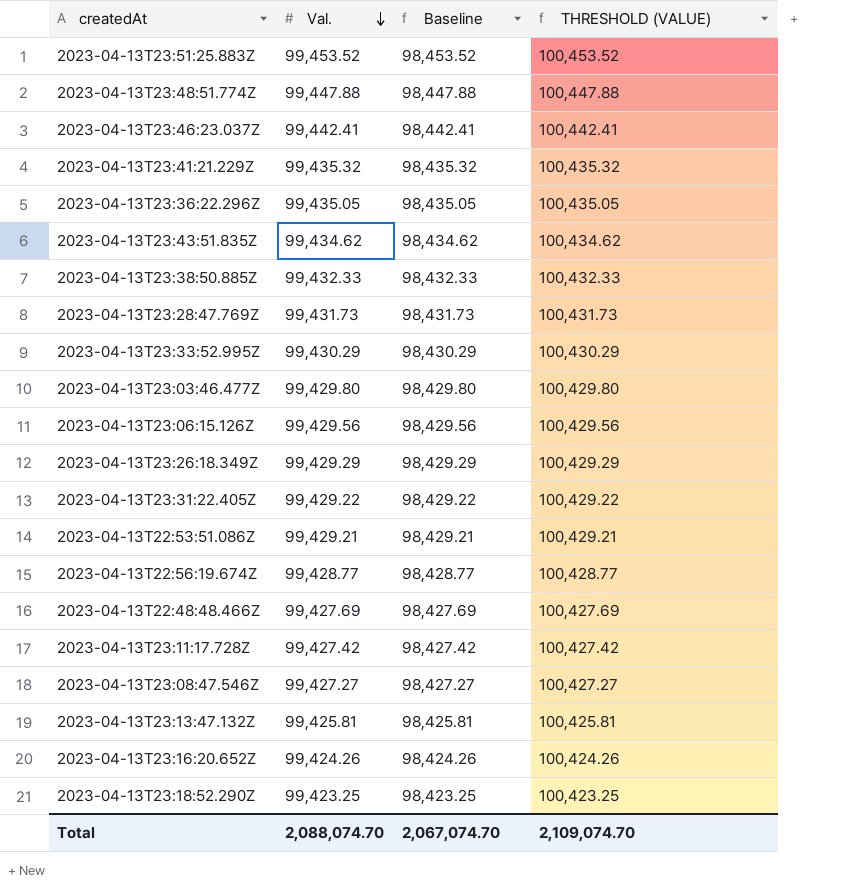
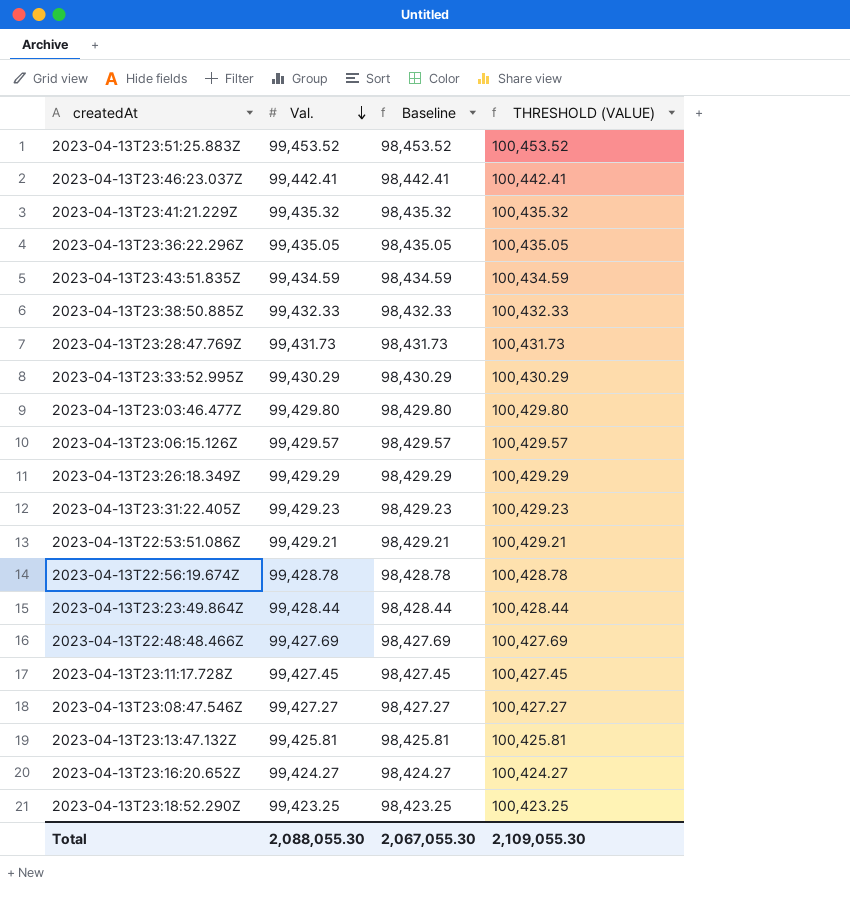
row 2023-04-13T23:48:51.774Z: 99,447.88 | 98,447.88 | 100,447.88 -> none
2023-04-13T23:43:51.835Z | Val.: 99,434.62 -> 99,434.59
2023-04-13T23:43:51.835Z | Baseline: 98,434.62 -> 98,434.59
2023-04-13T23:43:51.835Z | THRESHOLD (VALUE): 100,434.62 -> 100,434.59
2023-04-13T23:06:15.126Z | Val.: 99,429.56 -> 99,429.57
2023-04-13T23:06:15.126Z | Baseline: 98,429.56 -> 98,429.57
2023-04-13T23:06:15.126Z | THRESHOLD (VALUE): 100,429.56 -> 100,429.57
2023-04-13T23:31:22.405Z | Val.: 99,429.22 -> 99,429.23
2023-04-13T23:31:22.405Z | Baseline: 98,429.22 -> 98,429.23
2023-04-13T23:31:22.405Z | THRESHOLD (VALUE): 100,429.22 -> 100,429.23
2023-04-13T22:56:19.674Z | Val.: 99,428.77 -> 99,428.78
2023-04-13T22:56:19.674Z | Baseline: 98,428.77 -> 98,428.78
2023-04-13T22:56:19.674Z | THRESHOLD (VALUE): 100,428.77 -> 100,428.78
row 2023-04-13T23:23:49.864Z: none -> 99,428.44 | 98,428.44 | 100,428.44
2023-04-13T23:11:17.728Z | Val.: 99,427.42 -> 99,427.45
2023-04-13T23:11:17.728Z | Baseline: 98,427.42 -> 98,427.45
2023-04-13T23:11:17.728Z | THRESHOLD (VALUE): 100,427.42 -> 100,427.45
2023-04-13T23:16:20.652Z | Val.: 99,424.26 -> 99,424.27
2023-04-13T23:16:20.652Z | Baseline: 98,424.26 -> 98,424.27
2023-04-13T23:16:20.652Z | THRESHOLD (VALUE): 100,424.26 -> 100,424.27
Total | Val.: 2,088,074.70 -> 2,088,055.30
Total | Baseline: 2,067,074.70 -> 2,067,055.30
Total | THRESHOLD (VALUE): 2,109,074.70 -> 2,109,055.30

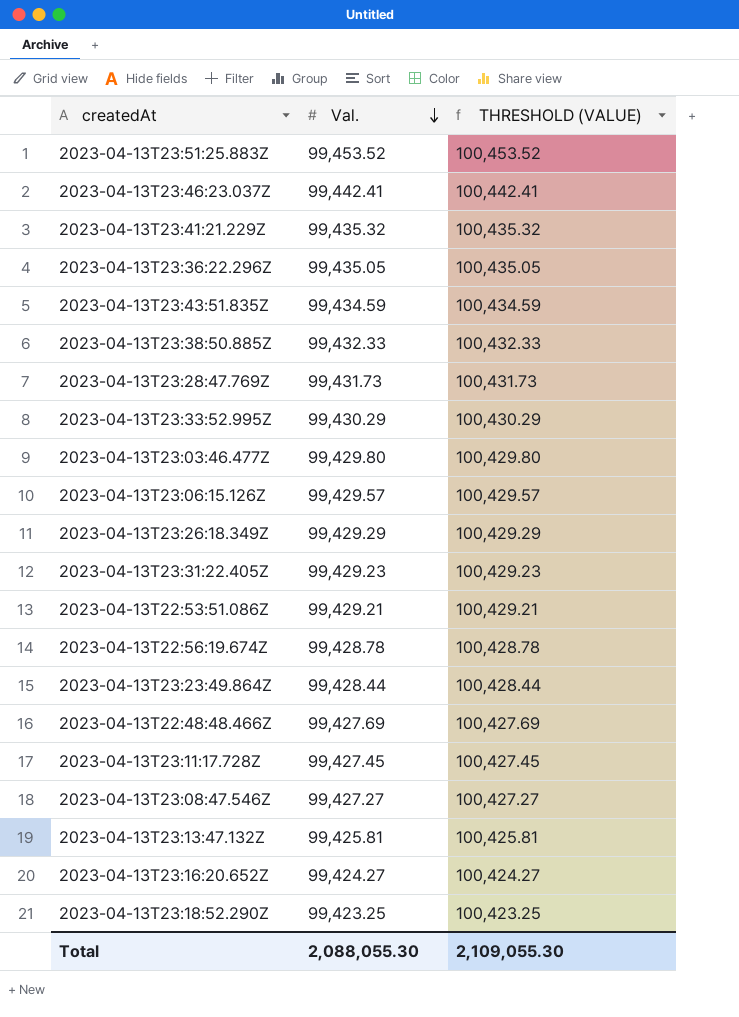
column Baseline | formula: [Val.] - 1000 -> none

